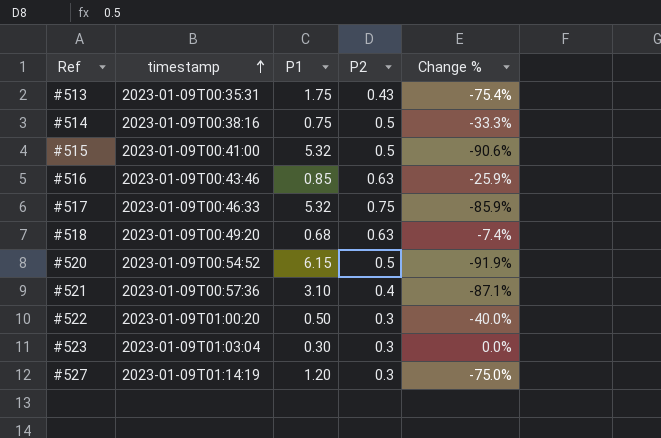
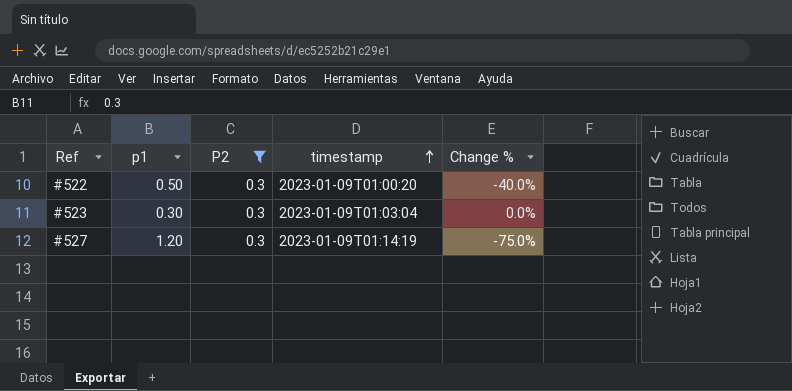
filter: none -> P2 = 0.3
column name: P1 -> p1
column timestamp | position: 2 -> 4

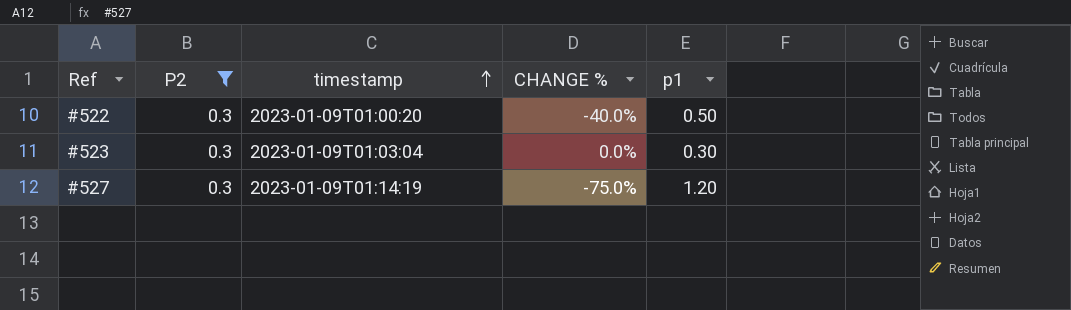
column name: Change % -> CHANGE %
column p1 | position: 2 -> 5

